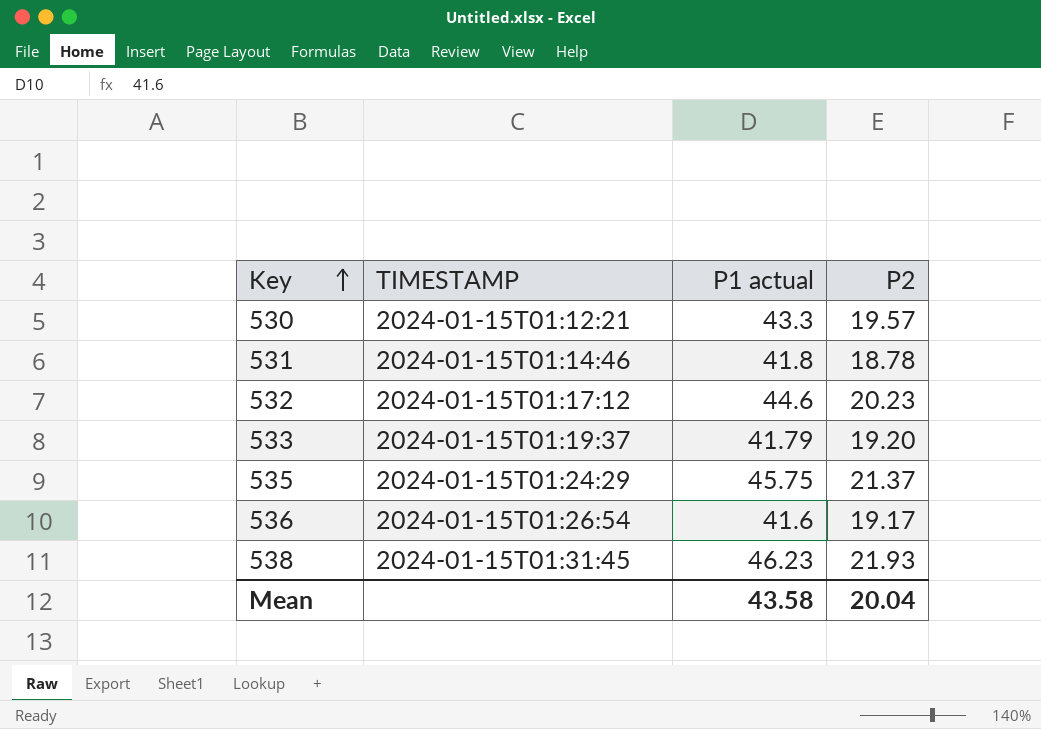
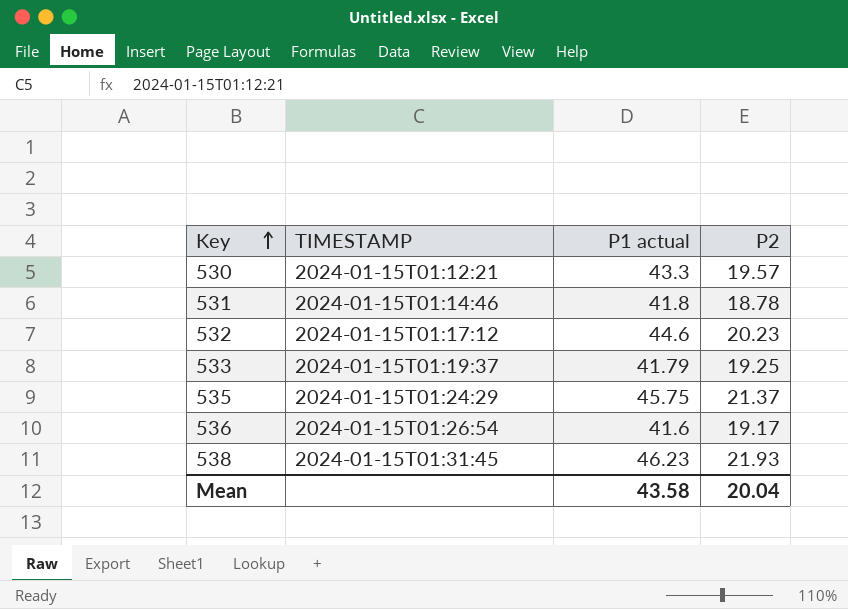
533 | P2: 19.20 -> 19.25

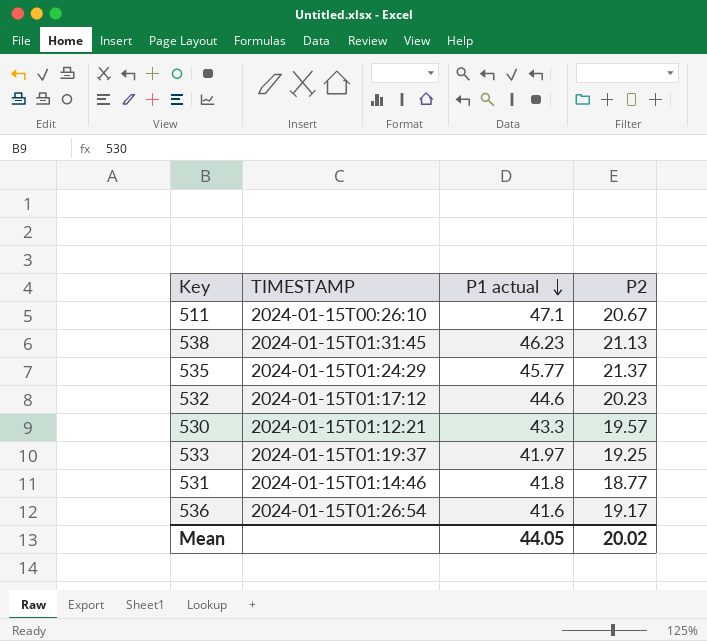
row order: Key ascending -> P1 actual descending
row 511: none -> 2024-01-15T00:26:10 | 47.1 | 20.67
538 | P2: 21.93 -> 21.13
535 | P1 actual: 45.75 -> 45.77
533 | P1 actual: 41.79 -> 41.97
531 | P2: 18.78 -> 18.77
Mean | P1 actual: 43.58 -> 44.05
Mean | P2: 20.04 -> 20.02

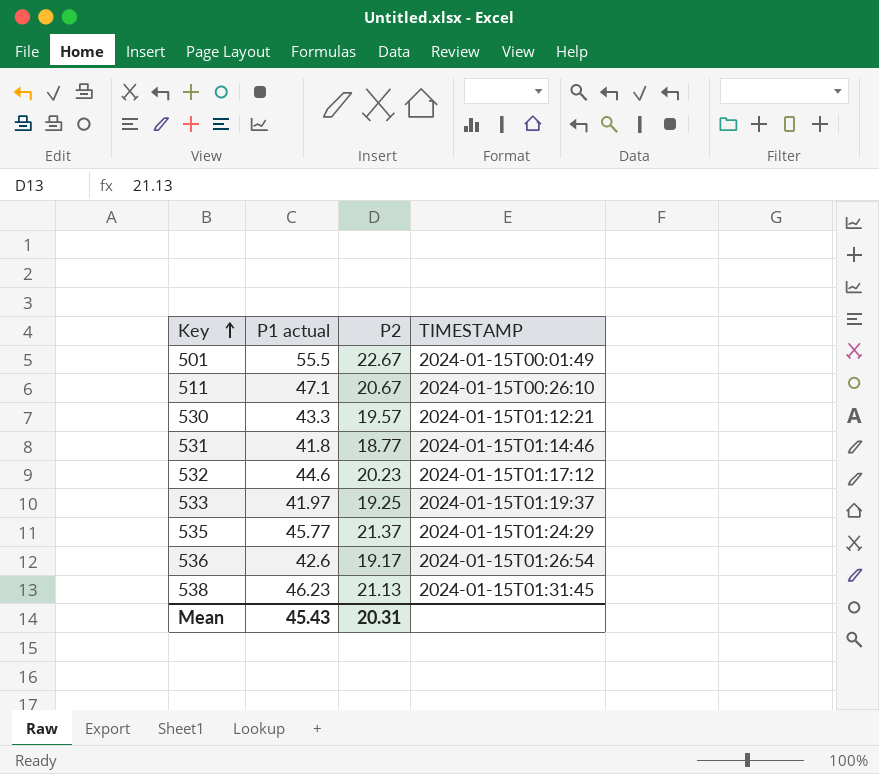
row order: P1 actual descending -> Key ascending
column TIMESTAMP | position: 2 -> 4
row 501: none -> 55.5 | 22.67 | 2024-01-15T00:01:49
536 | P1 actual: 41.6 -> 42.6
Mean | P1 actual: 44.05 -> 45.43
Mean | P2: 20.02 -> 20.31

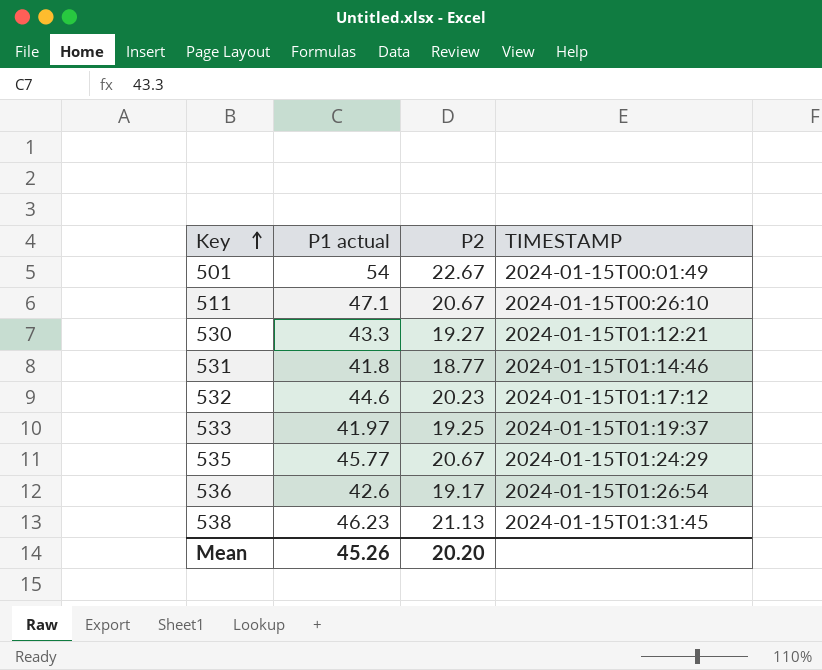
501 | P1 actual: 55.5 -> 54
530 | P2: 19.57 -> 19.27
535 | P2: 21.37 -> 20.67
Mean | P1 actual: 45.43 -> 45.26
Mean | P2: 20.31 -> 20.20

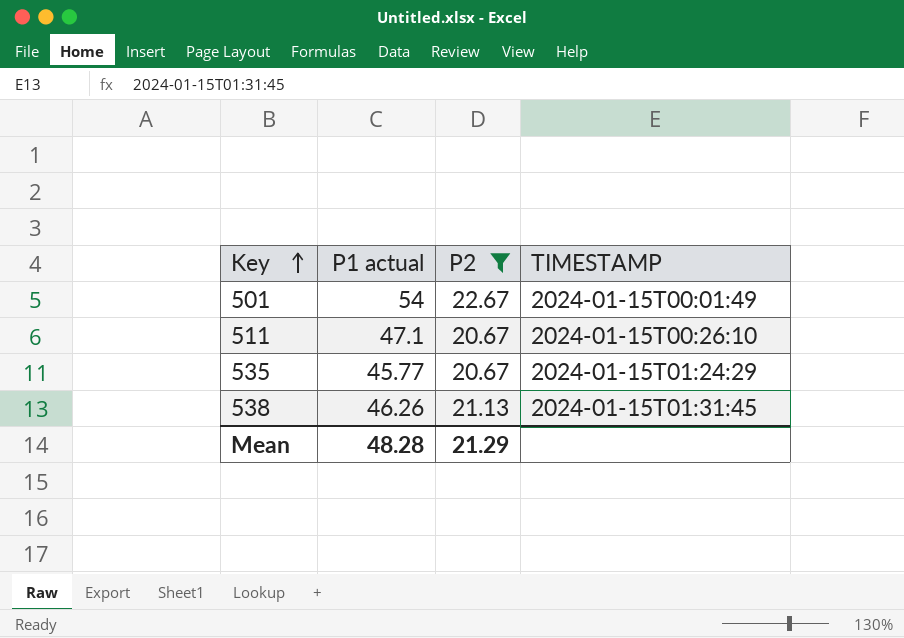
filter: none -> P2 >= 20.67
538 | P1 actual: 46.23 -> 46.26
Mean | P1 actual: 45.26 -> 48.28
Mean | P2: 20.20 -> 21.29

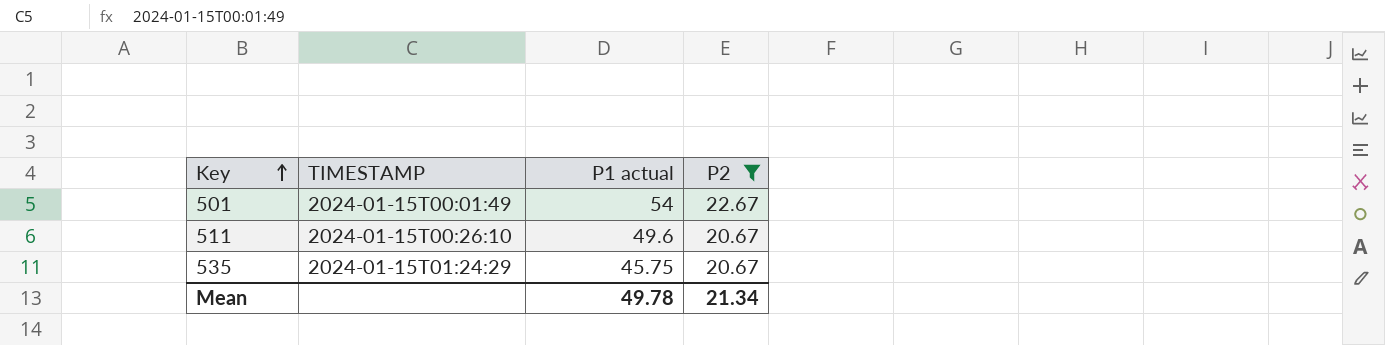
column TIMESTAMP | position: 4 -> 2
row 538: 46.26 | 21.13 | 2024-01-15T01:31:45 -> none
511 | P1 actual: 47.1 -> 49.6
535 | P1 actual: 45.77 -> 45.75
Mean | P1 actual: 48.28 -> 49.78
Mean | P2: 21.29 -> 21.34

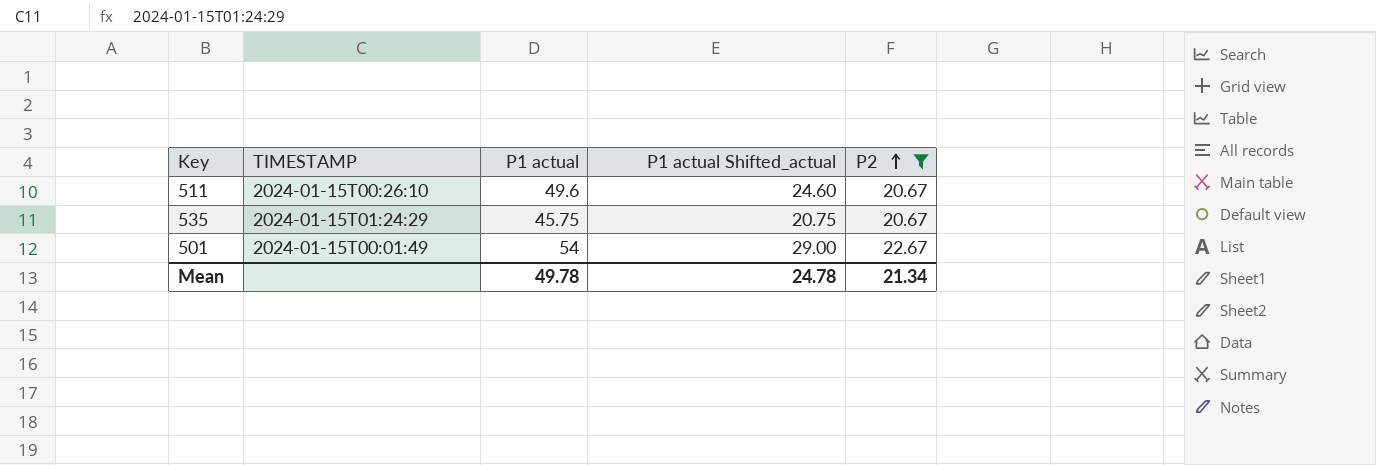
row order: Key ascending -> P2 ascending
column P1 actual Shifted_actual | formula: none -> [P1 actual] - 25

